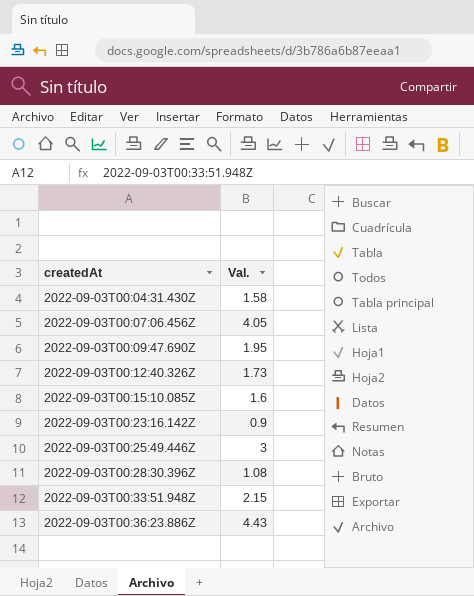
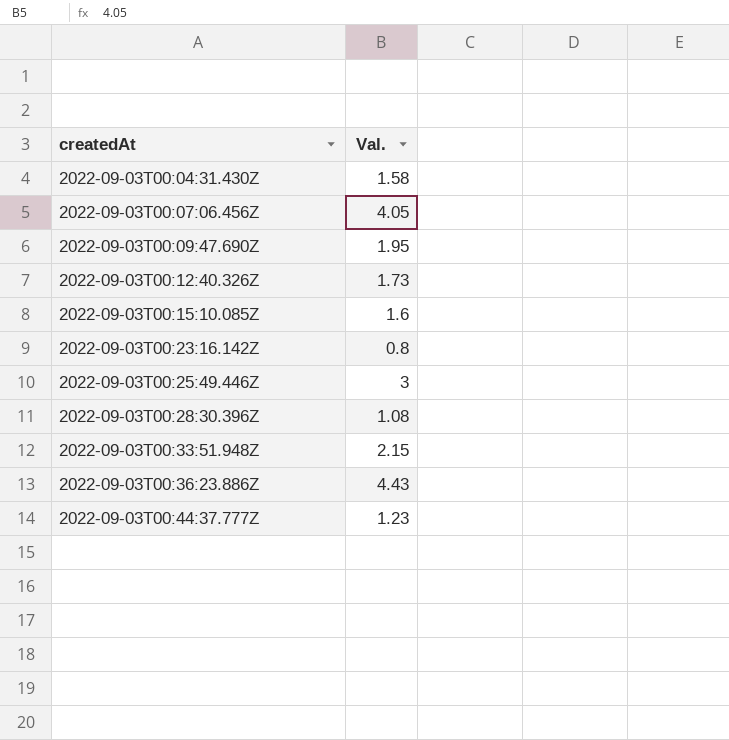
2022-09-03T00:23:16.142Z | Val.: 0.9 -> 0.8
row 2022-09-03T00:44:37.777Z: none -> 1.23

